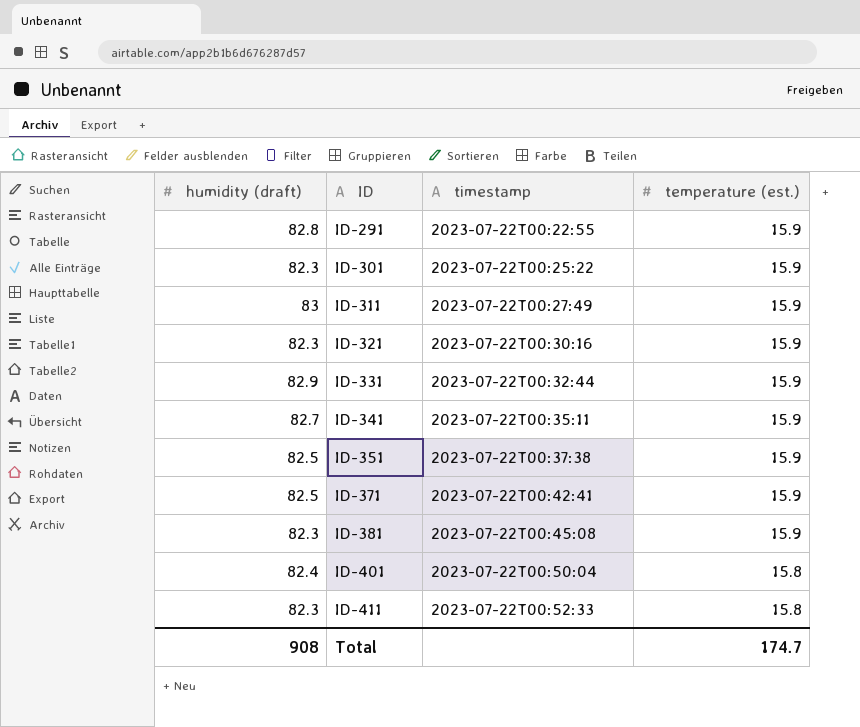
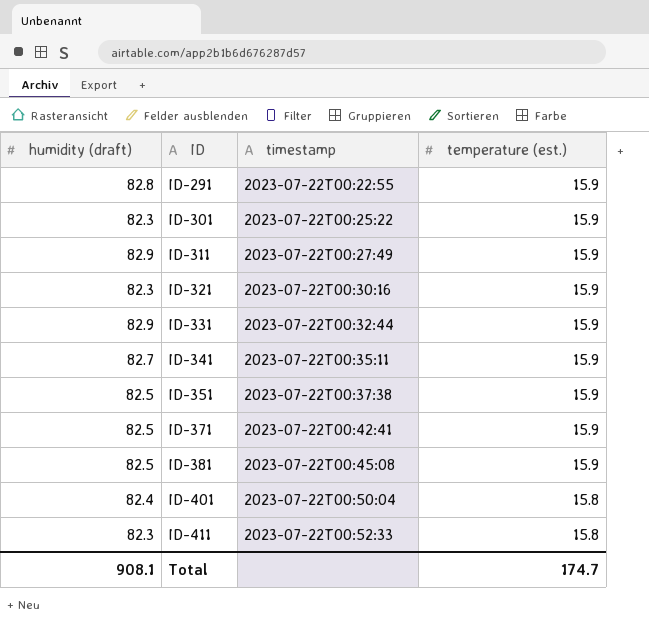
ID-311 | humidity (draft): 83 -> 82.9
ID-381 | humidity (draft): 82.3 -> 82.5
Total | humidity (draft): 908 -> 908.1

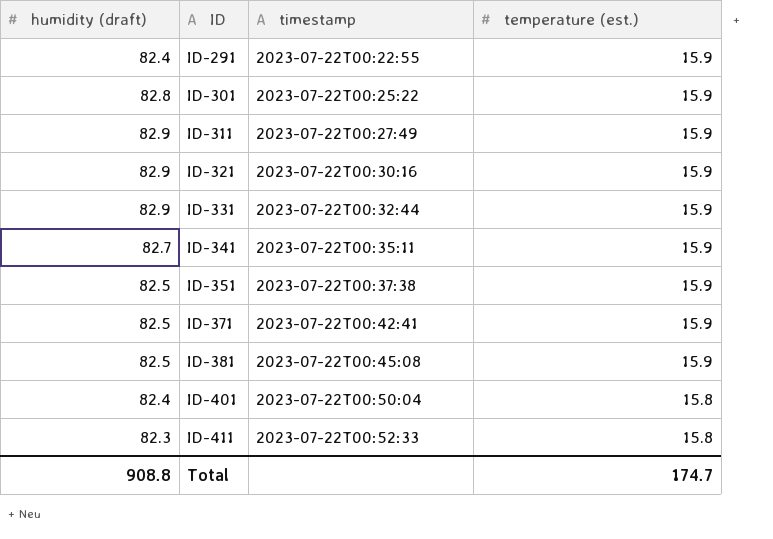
ID-291 | humidity (draft): 82.8 -> 82.4
ID-301 | humidity (draft): 82.3 -> 82.8
ID-321 | humidity (draft): 82.3 -> 82.9
Total | humidity (draft): 908.1 -> 908.8

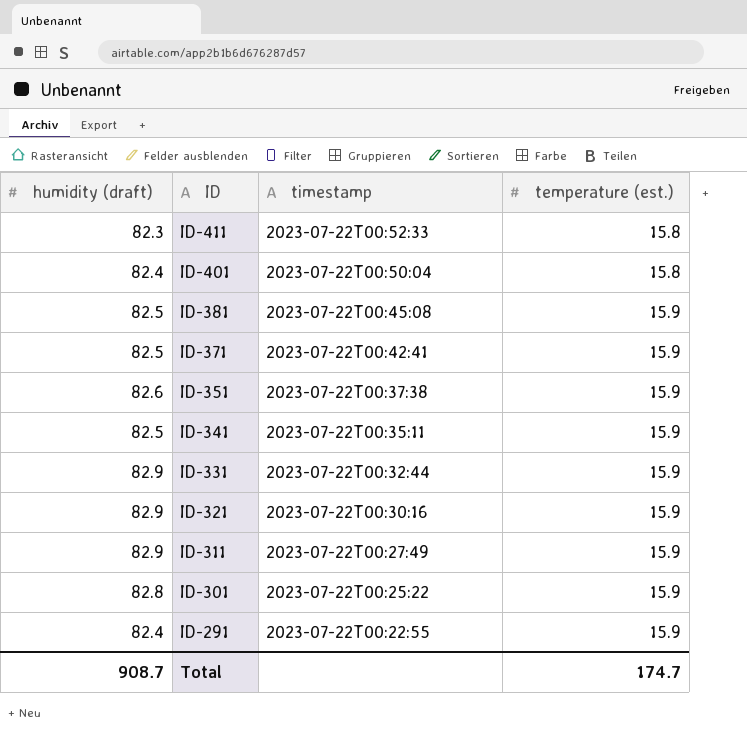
row order: ID ascending -> ID descending
ID-351 | humidity (draft): 82.5 -> 82.6
ID-341 | humidity (draft): 82.7 -> 82.5
Total | humidity (draft): 908.8 -> 908.7

